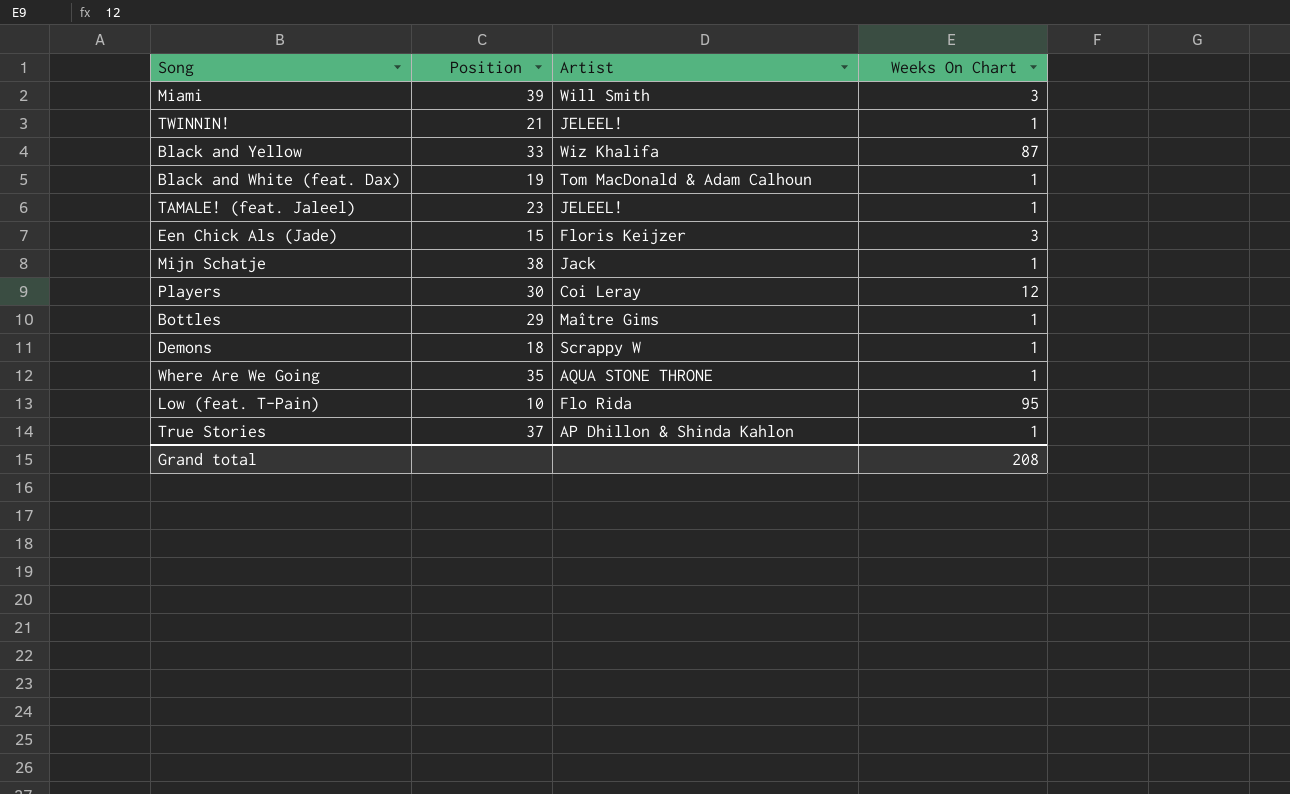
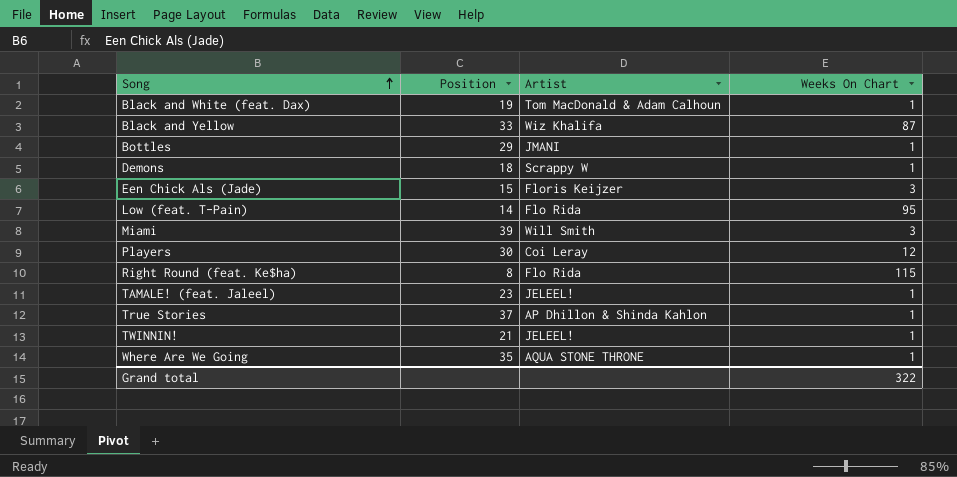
row order: none -> Song ascending
row Mijn Schatje: 38 | Jack | 1 -> none
Bottles | Artist: Maître Gims -> JMANI
Low (feat. T-Pain) | Position: 10 -> 14
row Right Round (feat. Ke$ha): none -> 8 | Flo Rida | 115
Grand total | Weeks On Chart: 208 -> 322

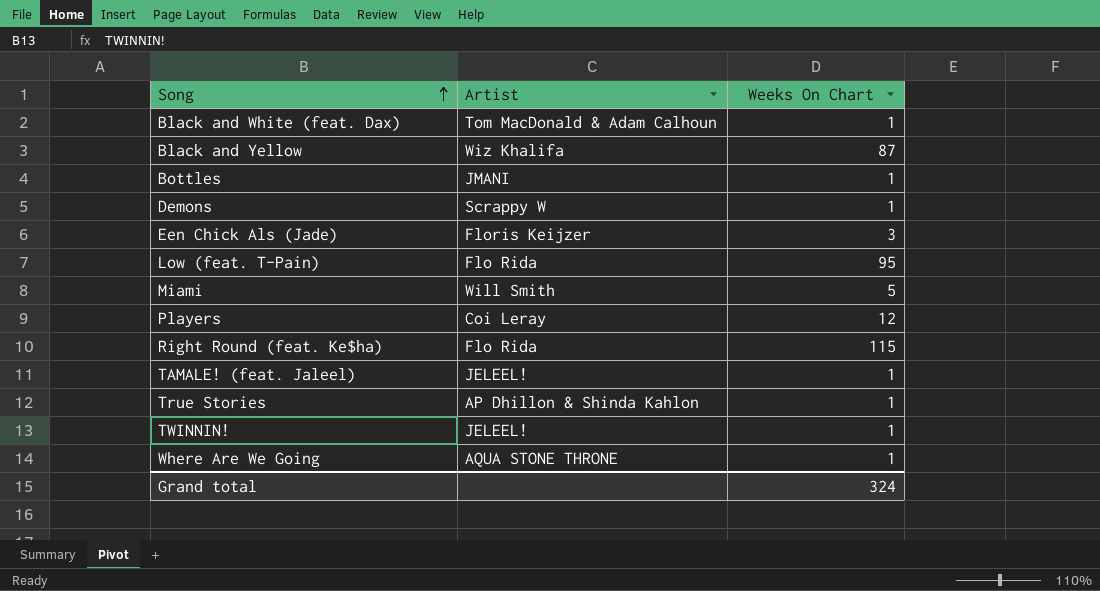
column Position | position: 2 -> none
Miami | Weeks On Chart: 3 -> 5
Grand total | Weeks On Chart: 322 -> 324

